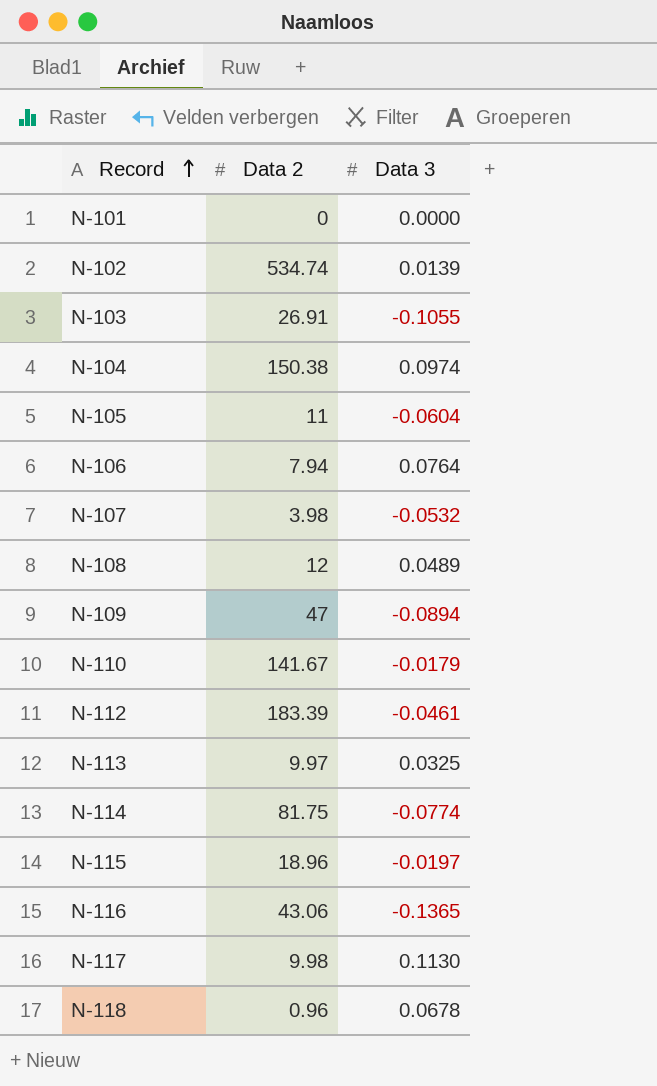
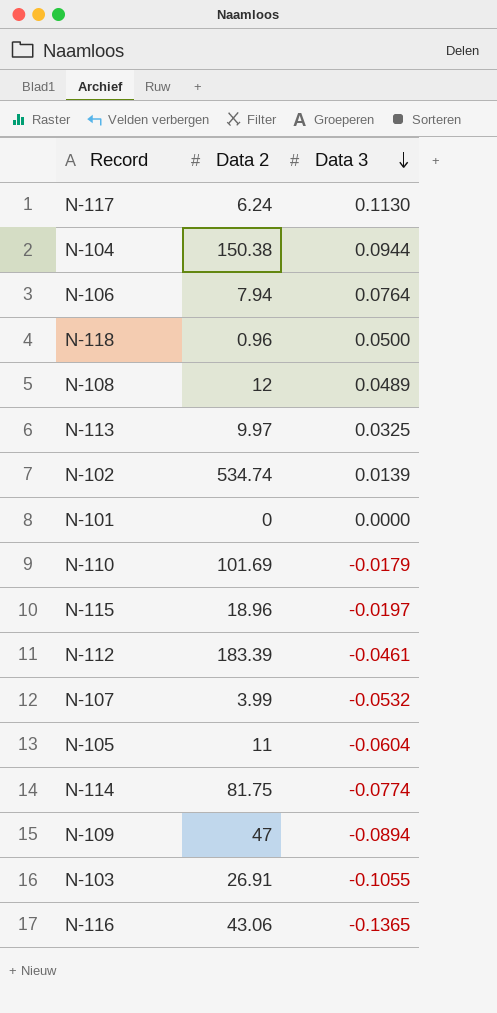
row order: Record ascending -> Data 3 descending
N-117 | Data 2: 9.98 -> 6.24
N-104 | Data 3: 0.0974 -> 0.0944
N-118 | Data 3: 0.0678 -> 0.0500
N-110 | Data 2: 141.67 -> 101.69
N-107 | Data 2: 3.98 -> 3.99

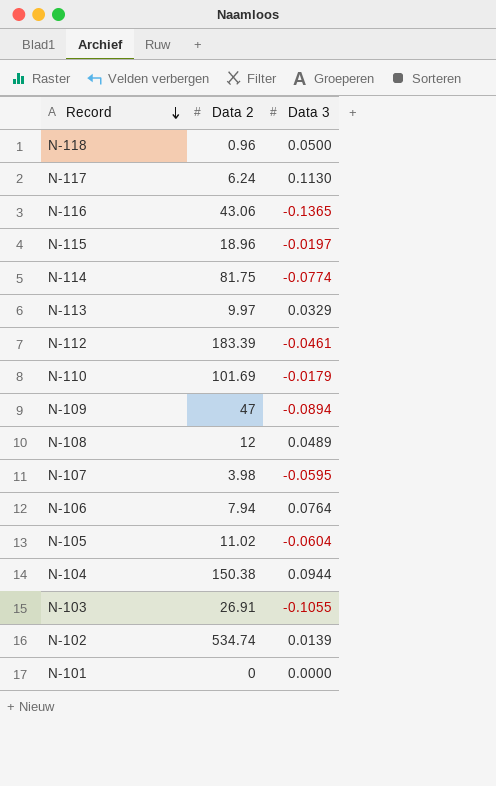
row order: Data 3 descending -> Record descending
N-113 | Data 3: 0.0325 -> 0.0329
N-107 | Data 2: 3.99 -> 3.98
N-107 | Data 3: -0.0532 -> -0.0595
N-105 | Data 2: 11 -> 11.02

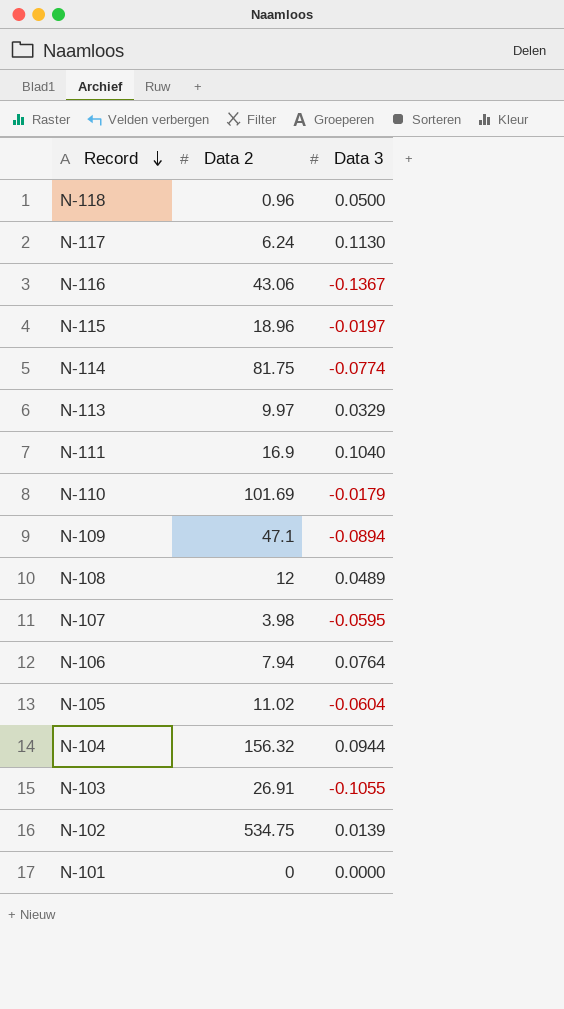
row N-112: 183.39 | -0.0461 -> none
N-116 | Data 3: -0.1365 -> -0.1367
row N-111: none -> 16.9 | 0.1040
N-109 | Data 2: 47 -> 47.1
N-104 | Data 2: 150.38 -> 156.32
N-102 | Data 2: 534.74 -> 534.75

